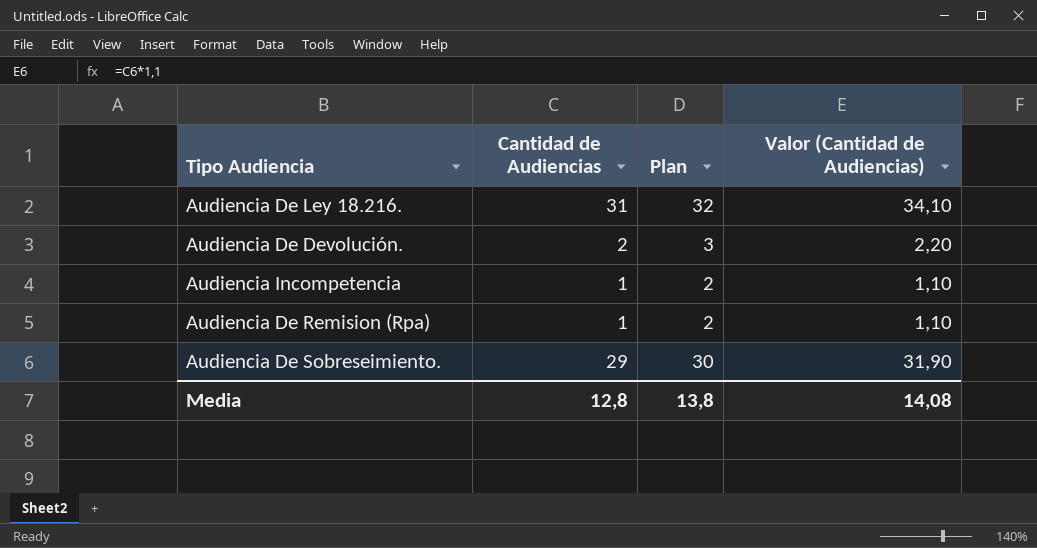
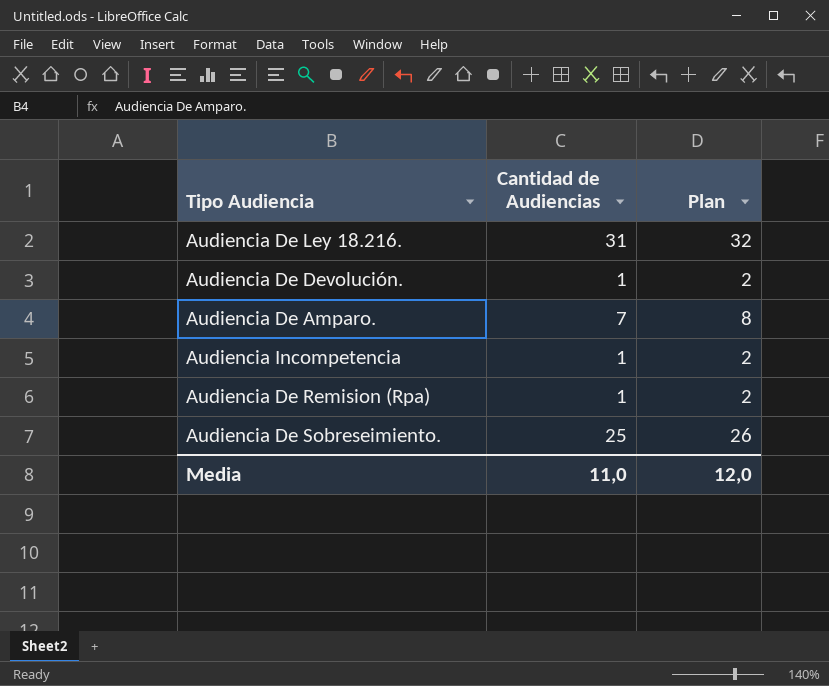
column Valor (Cantidad de Audiencias) | formula: [Cantidad de Audiencias] * 1,1 -> none
Audiencia De Devolución. | Cantidad de Audiencias: 2 -> 1
Audiencia De Devolución. | Plan: 3 -> 2
row Audiencia De Amparo.: none -> 7 | 8
Audiencia De Sobreseimiento. | Cantidad de Audiencias: 29 -> 25
Audiencia De Sobreseimiento. | Plan: 30 -> 26
Media | Cantidad de Audiencias: 12,8 -> 11,0
Media | Plan: 13,8 -> 12,0

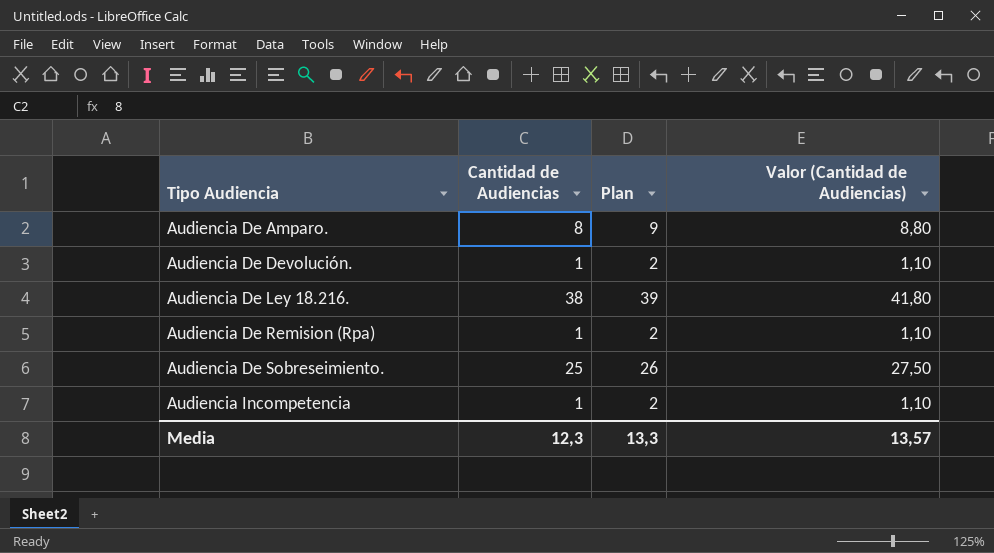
row order: none -> Tipo Audiencia ascending
column Valor (Cantidad de Audiencias) | formula: none -> [Cantidad de Audiencias] * 1,1
Audiencia De Amparo. | Cantidad de Audiencias: 7 -> 8
Audiencia De Amparo. | Plan: 8 -> 9
Audiencia De Ley 18.216. | Cantidad de Audiencias: 31 -> 38
Audiencia De Ley 18.216. | Plan: 32 -> 39
Media | Cantidad de Audiencias: 11,0 -> 12,3
Media | Plan: 12,0 -> 13,3

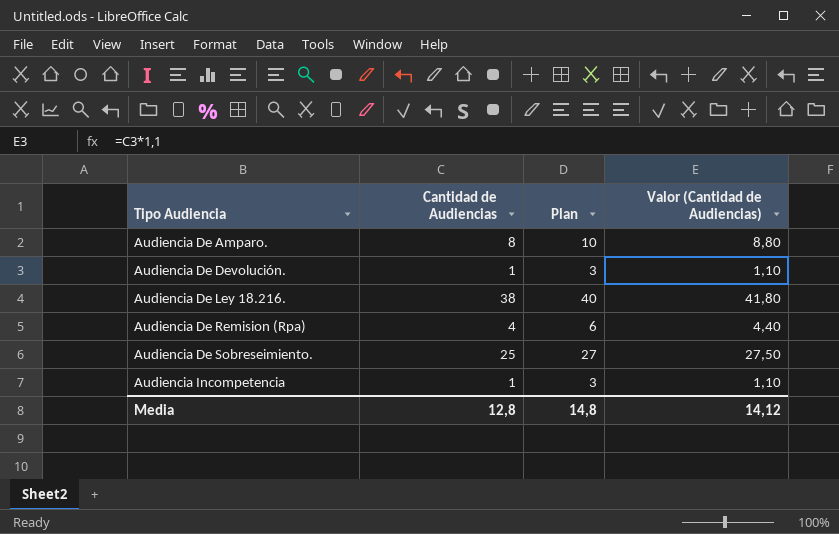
column Plan | formula: [Cantidad de Audiencias] + 1 -> [Cantidad de Audiencias] + 2
Audiencia De Remision (Rpa) | Cantidad de Audiencias: 1 -> 4
Audiencia De Remision (Rpa) | Valor (Cantidad de Audiencias): 1,10 -> 4,40
Media | Cantidad de Audiencias: 12,3 -> 12,8
Media | Plan: 13,3 -> 14,8
Media | Valor (Cantidad de Audiencias): 13,57 -> 14,12

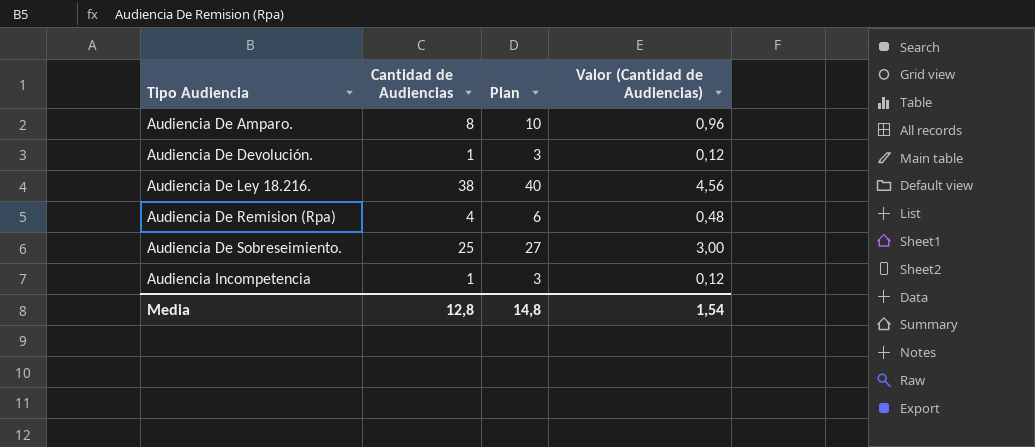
column Valor (Cantidad de Audiencias) | formula: [Cantidad de Audiencias] * 1,1 -> [Cantidad de Audiencias] * 0,12
Media | Valor (Cantidad de Audiencias): 14,12 -> 1,54

